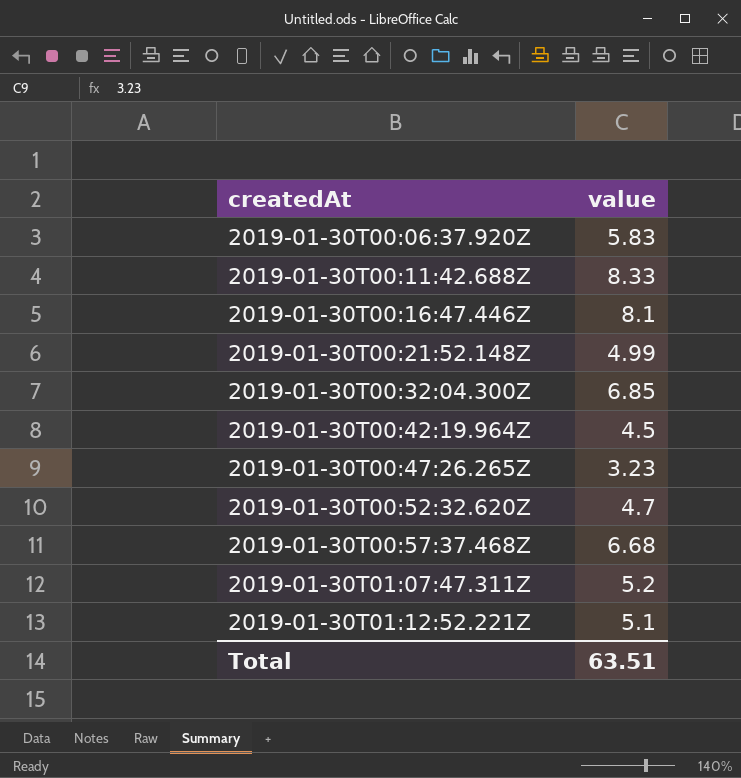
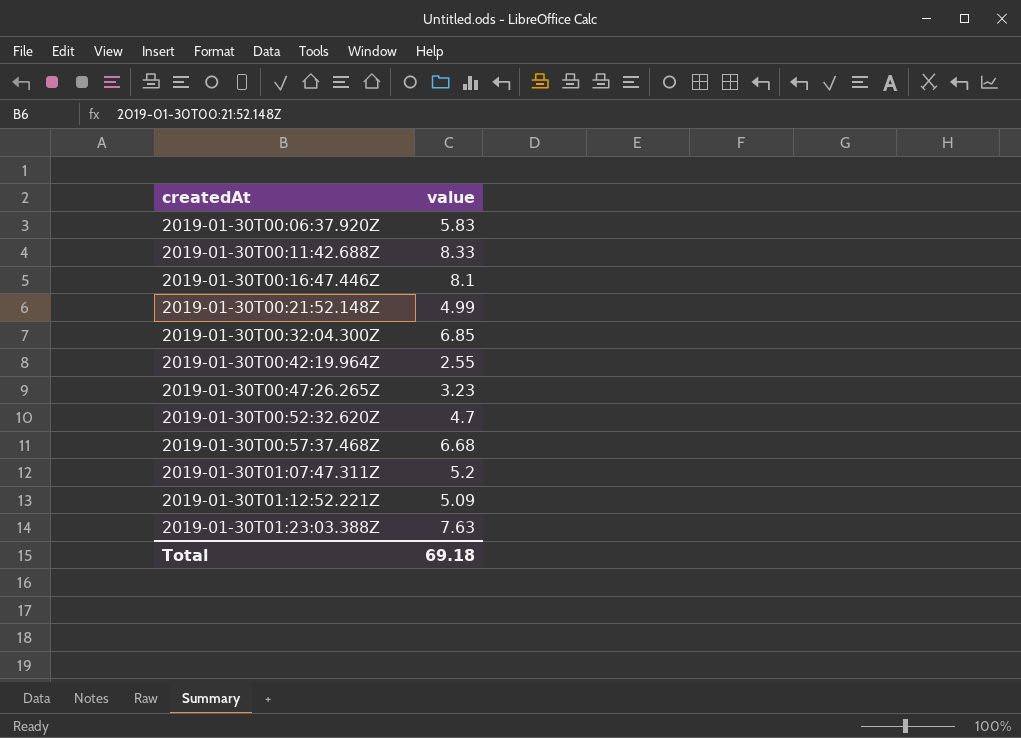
2019-01-30T00:42:19.964Z | value: 4.5 -> 2.55
2019-01-30T01:12:52.221Z | value: 5.1 -> 5.09
row 2019-01-30T01:23:03.388Z: none -> 7.63
Total | value: 63.51 -> 69.18

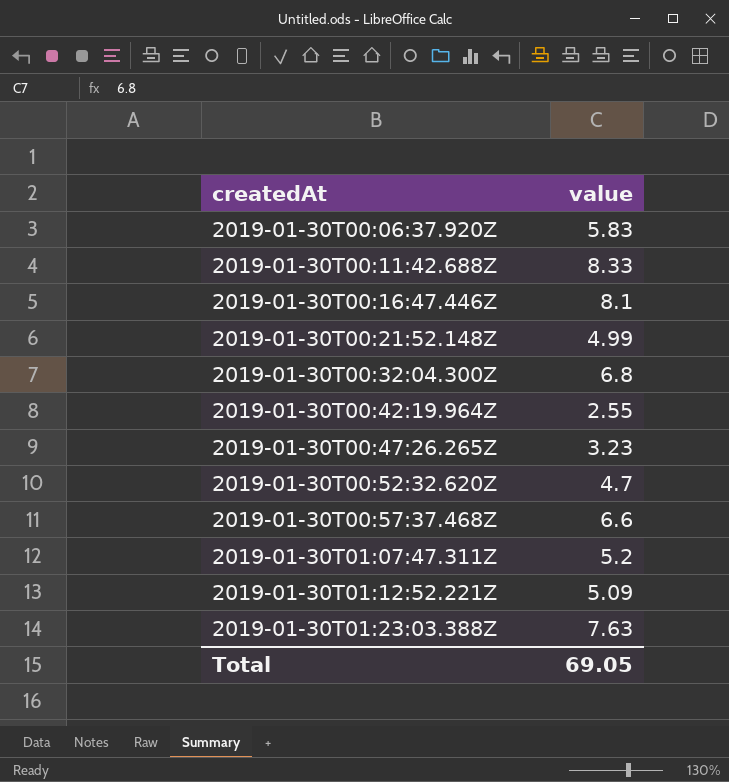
2019-01-30T00:32:04.300Z | value: 6.85 -> 6.8
2019-01-30T00:57:37.468Z | value: 6.68 -> 6.6
Total | value: 69.18 -> 69.05

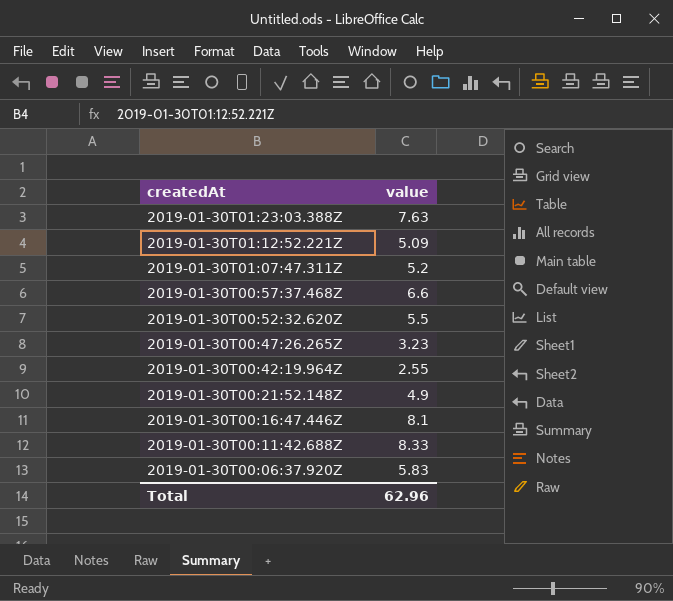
row order: createdAt ascending -> createdAt descending
row 2019-01-30T00:32:04.300Z: 6.8 -> none
2019-01-30T00:52:32.620Z | value: 4.7 -> 5.5
2019-01-30T00:21:52.148Z | value: 4.99 -> 4.9
Total | value: 69.05 -> 62.96

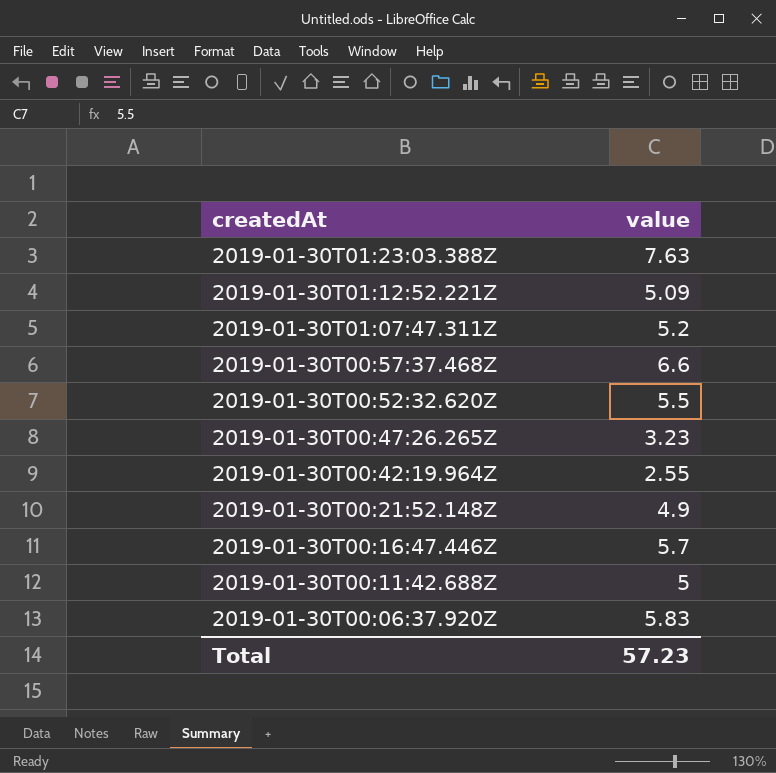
2019-01-30T00:16:47.446Z | value: 8.1 -> 5.7
2019-01-30T00:11:42.688Z | value: 8.33 -> 5
Total | value: 62.96 -> 57.23

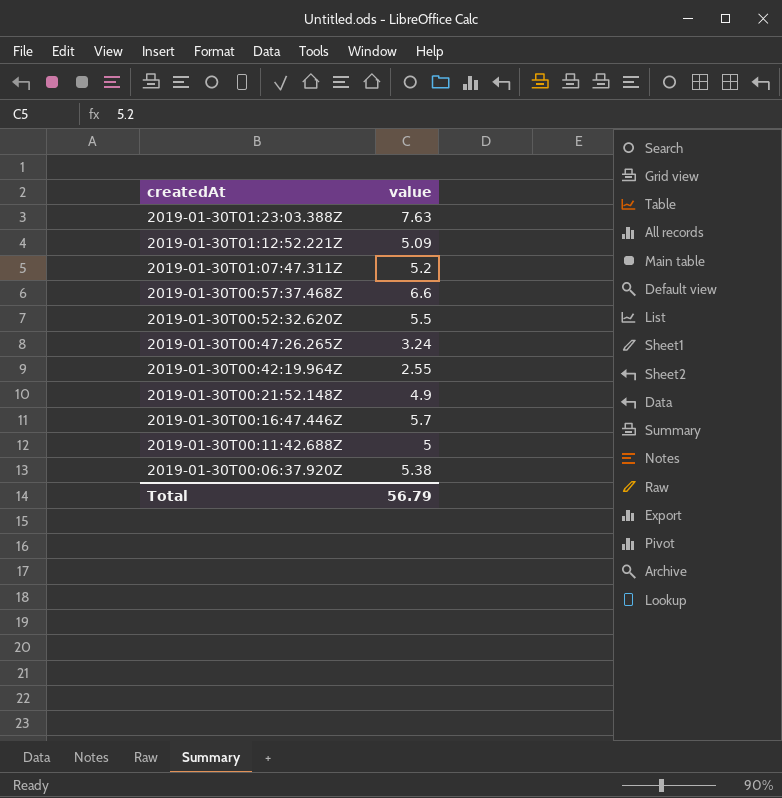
2019-01-30T00:47:26.265Z | value: 3.23 -> 3.24
2019-01-30T00:06:37.920Z | value: 5.83 -> 5.38
Total | value: 57.23 -> 56.79

